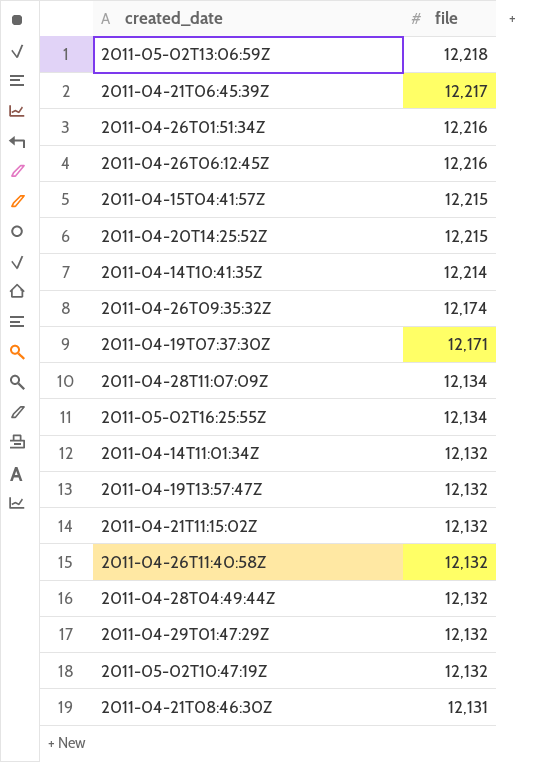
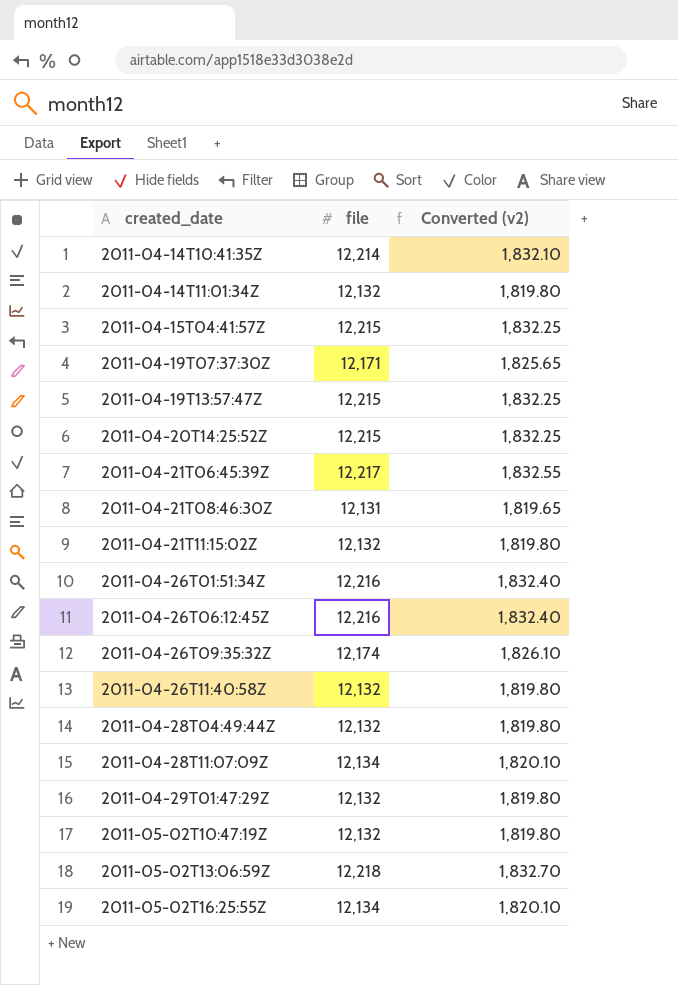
row order: file descending -> created_date ascending
column Converted (v2) | formula: none -> [file] * 0.15
2011-04-19T13:57:47Z | file: 12,132 -> 12,215

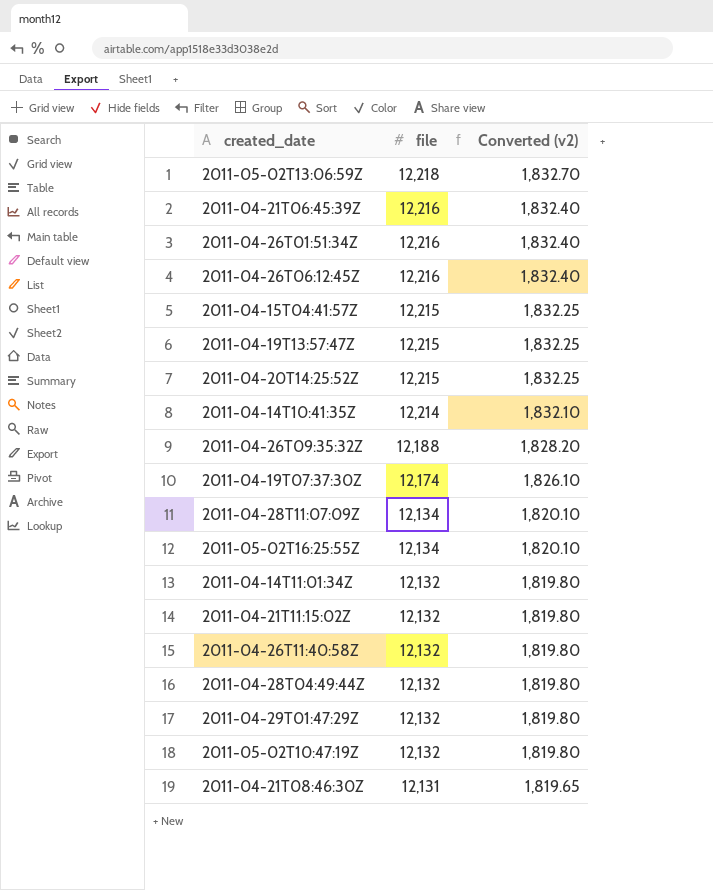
row order: created_date ascending -> file descending
2011-04-21T06:45:39Z | file: 12,217 -> 12,216
2011-04-21T06:45:39Z | Converted (v2): 1,832.55 -> 1,832.40
2011-04-26T09:35:32Z | file: 12,174 -> 12,188
2011-04-26T09:35:32Z | Converted (v2): 1,826.10 -> 1,828.20
2011-04-19T07:37:30Z | file: 12,171 -> 12,174
2011-04-19T07:37:30Z | Converted (v2): 1,825.65 -> 1,826.10

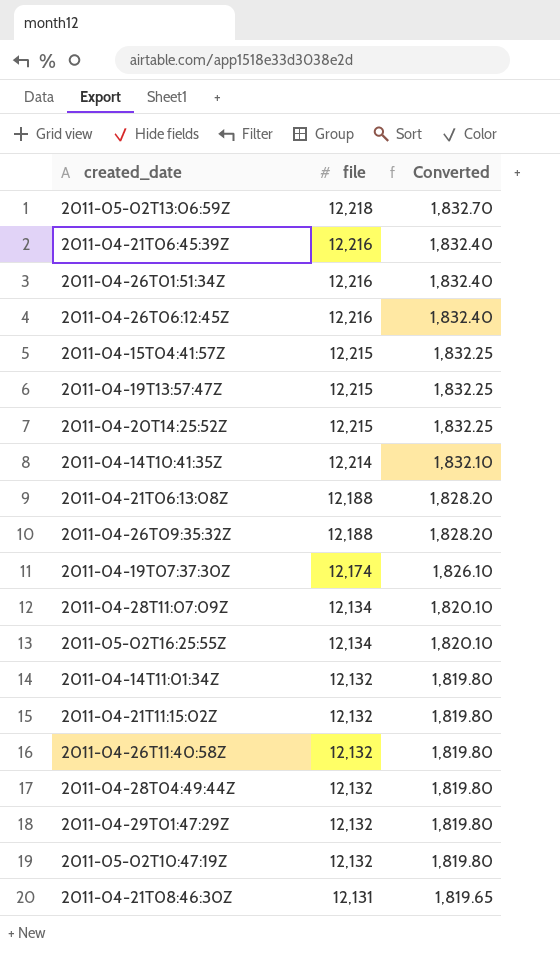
column name: Converted (v2) -> Converted
row 2011-04-21T06:13:08Z: none -> 12,188 | 1,828.20

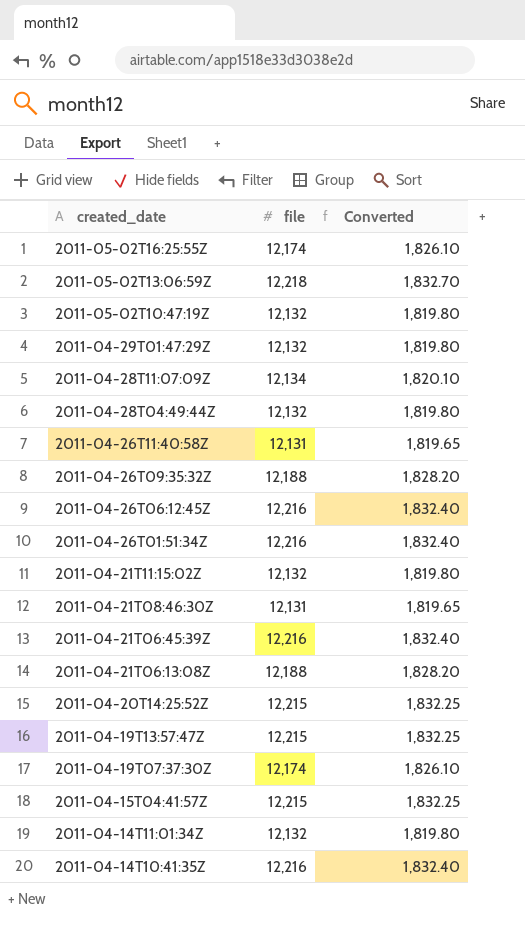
row order: file descending -> created_date descending
2011-05-02T16:25:55Z | file: 12,134 -> 12,174
2011-05-02T16:25:55Z | Converted: 1,820.10 -> 1,826.10
2011-04-26T11:40:58Z | file: 12,132 -> 12,131
2011-04-26T11:40:58Z | Converted: 1,819.80 -> 1,819.65
2011-04-14T10:41:35Z | file: 12,214 -> 12,216
2011-04-14T10:41:35Z | Converted: 1,832.10 -> 1,832.40

